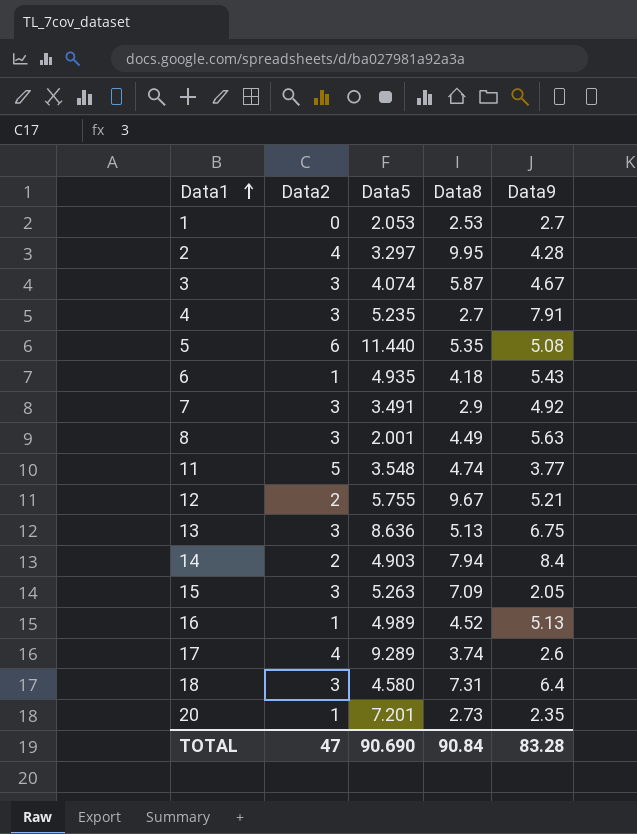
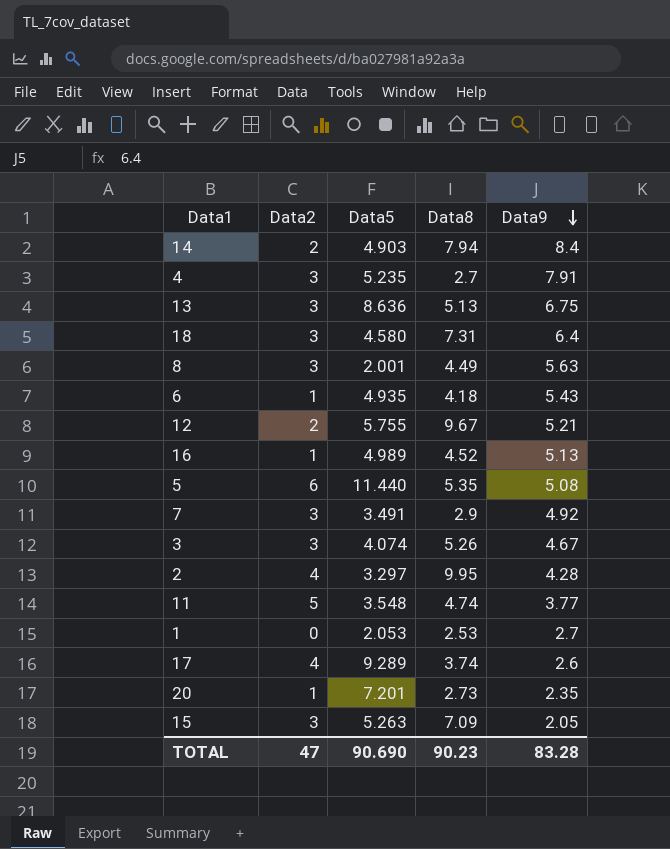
row order: Data1 ascending -> Data9 descending
3 | Data8: 5.87 -> 5.26
TOTAL | Data8: 90.84 -> 90.23

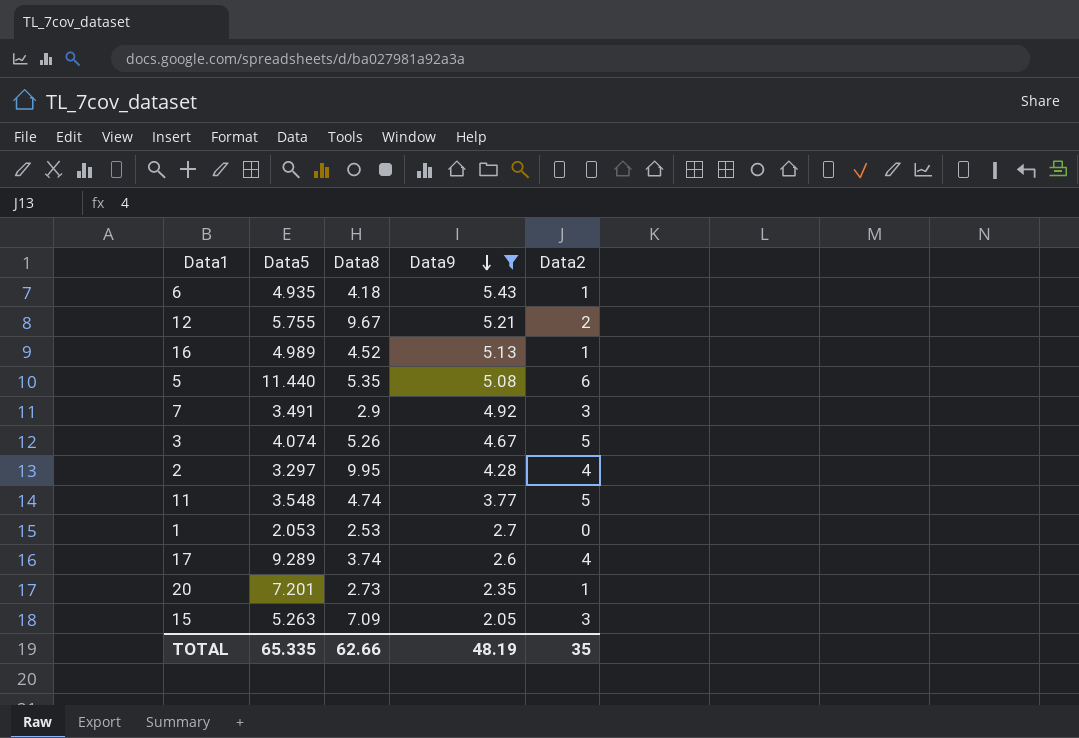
filter: none -> Data9 <= 5.43
column Data2 | position: 2 -> 5
3 | Data2: 3 -> 5
TOTAL | Data5: 90.690 -> 65.335
TOTAL | Data8: 90.23 -> 62.66
TOTAL | Data9: 83.28 -> 48.19
TOTAL | Data2: 47 -> 35

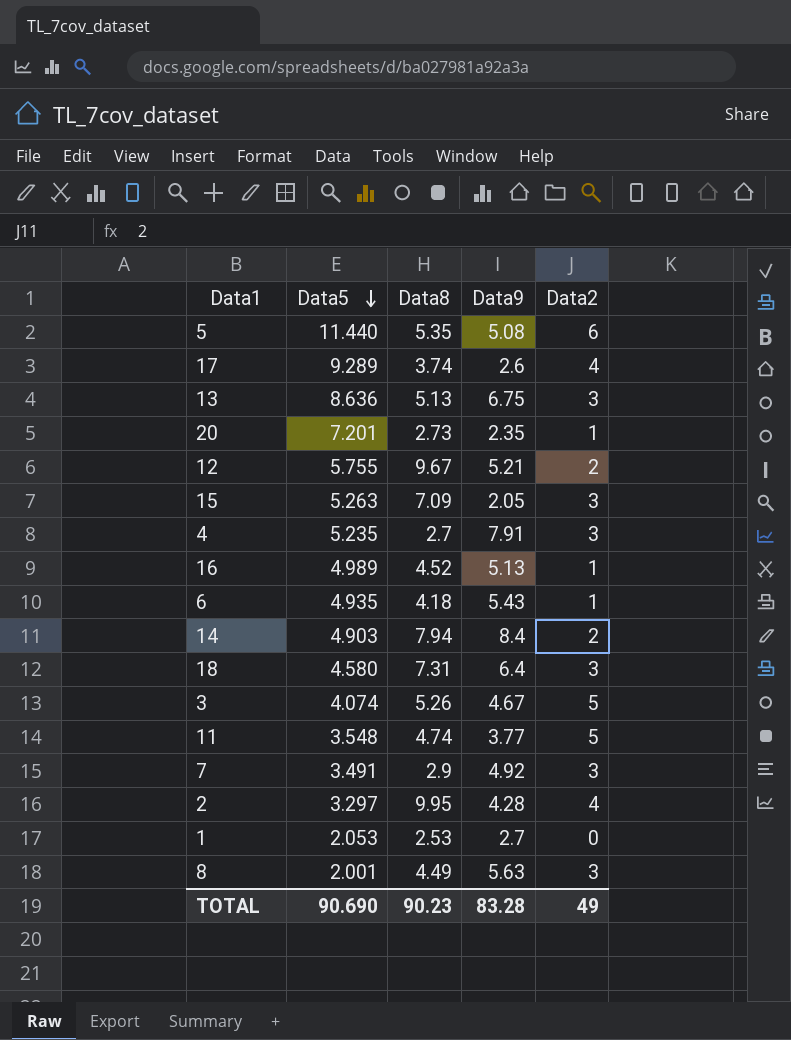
filter: Data9 <= 5.43 -> none
row order: Data9 descending -> Data5 descending
TOTAL | Data5: 65.335 -> 90.690
TOTAL | Data8: 62.66 -> 90.23
TOTAL | Data9: 48.19 -> 83.28
TOTAL | Data2: 35 -> 49

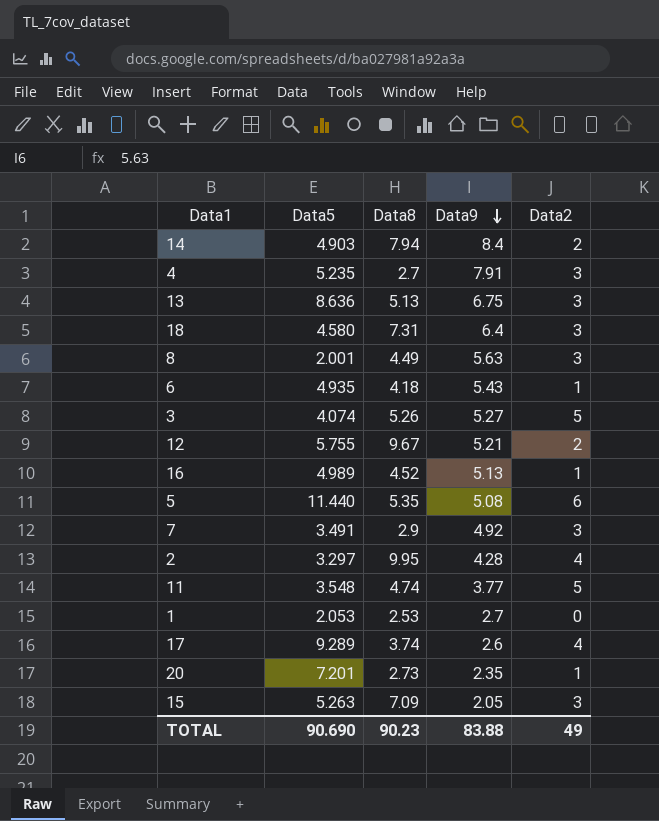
row order: Data5 descending -> Data9 descending
3 | Data9: 4.67 -> 5.27
TOTAL | Data9: 83.28 -> 83.88

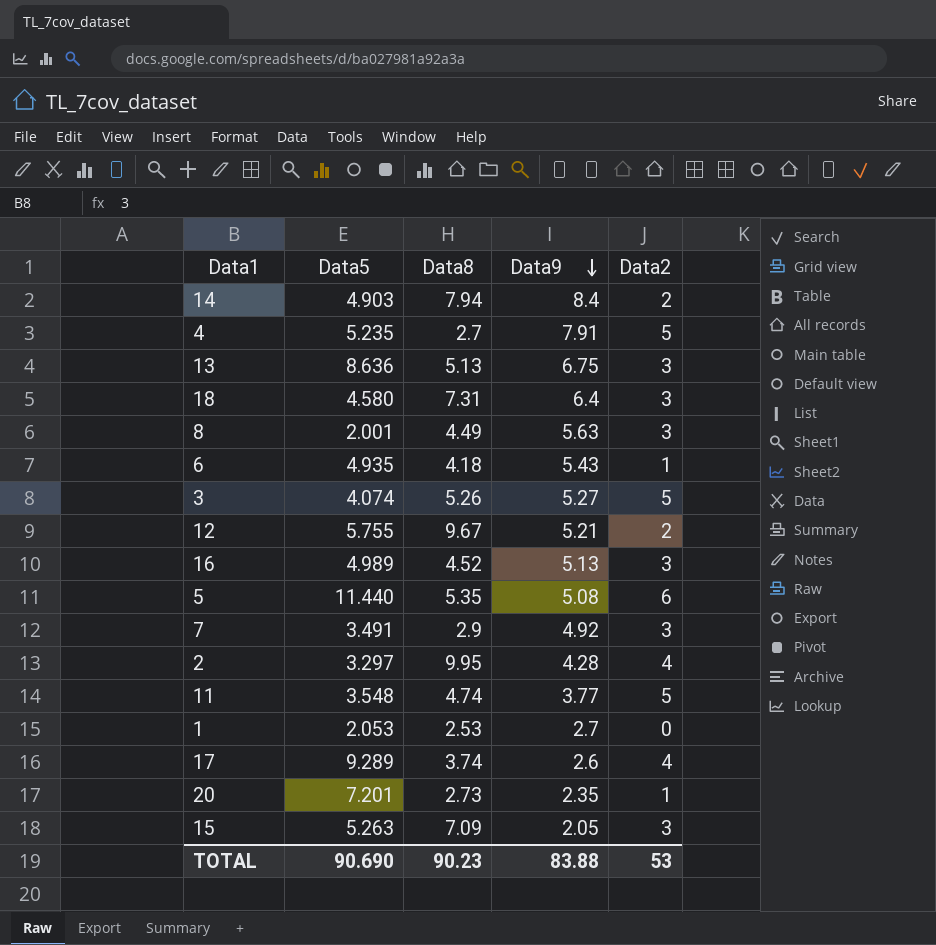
4 | Data2: 3 -> 5
16 | Data2: 1 -> 3
TOTAL | Data2: 49 -> 53

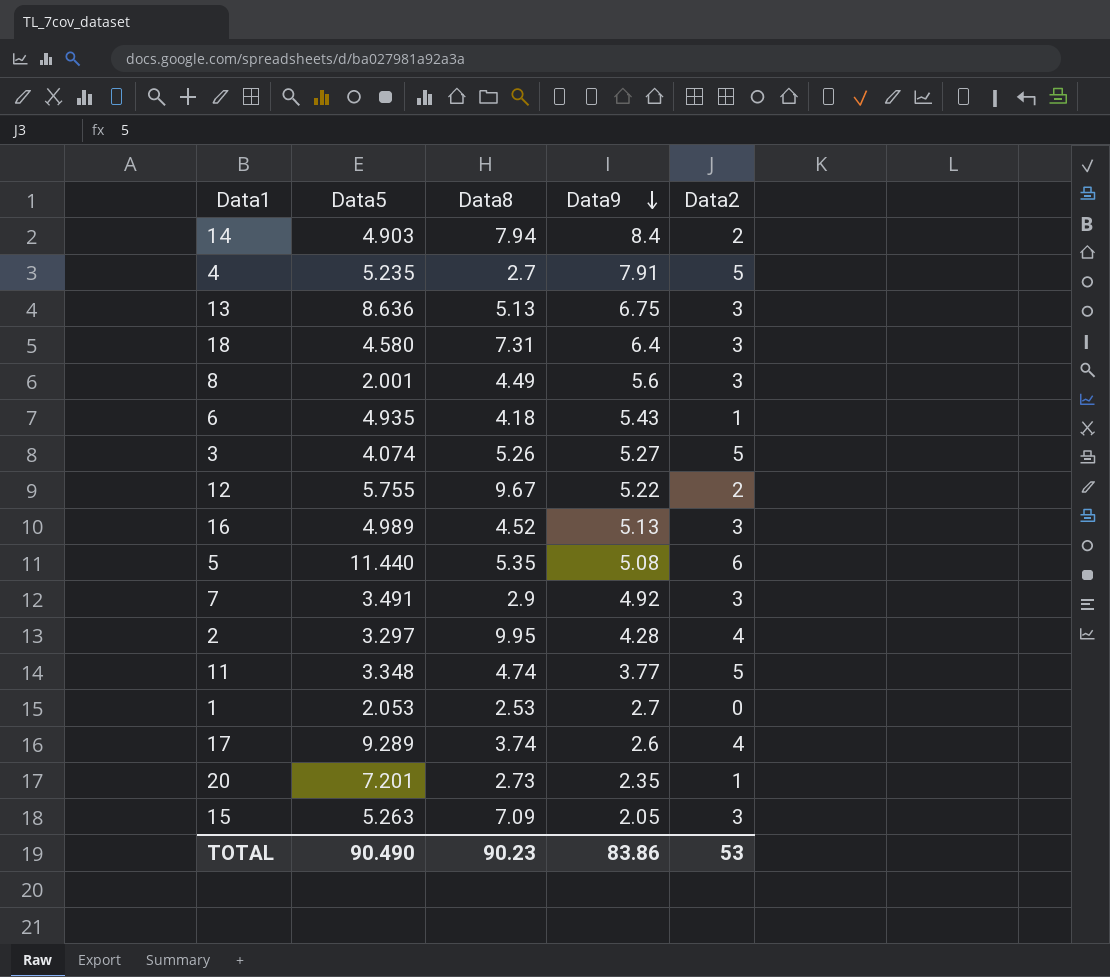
8 | Data9: 5.63 -> 5.6
12 | Data9: 5.21 -> 5.22
11 | Data5: 3.548 -> 3.348
TOTAL | Data5: 90.690 -> 90.490
TOTAL | Data9: 83.88 -> 83.86

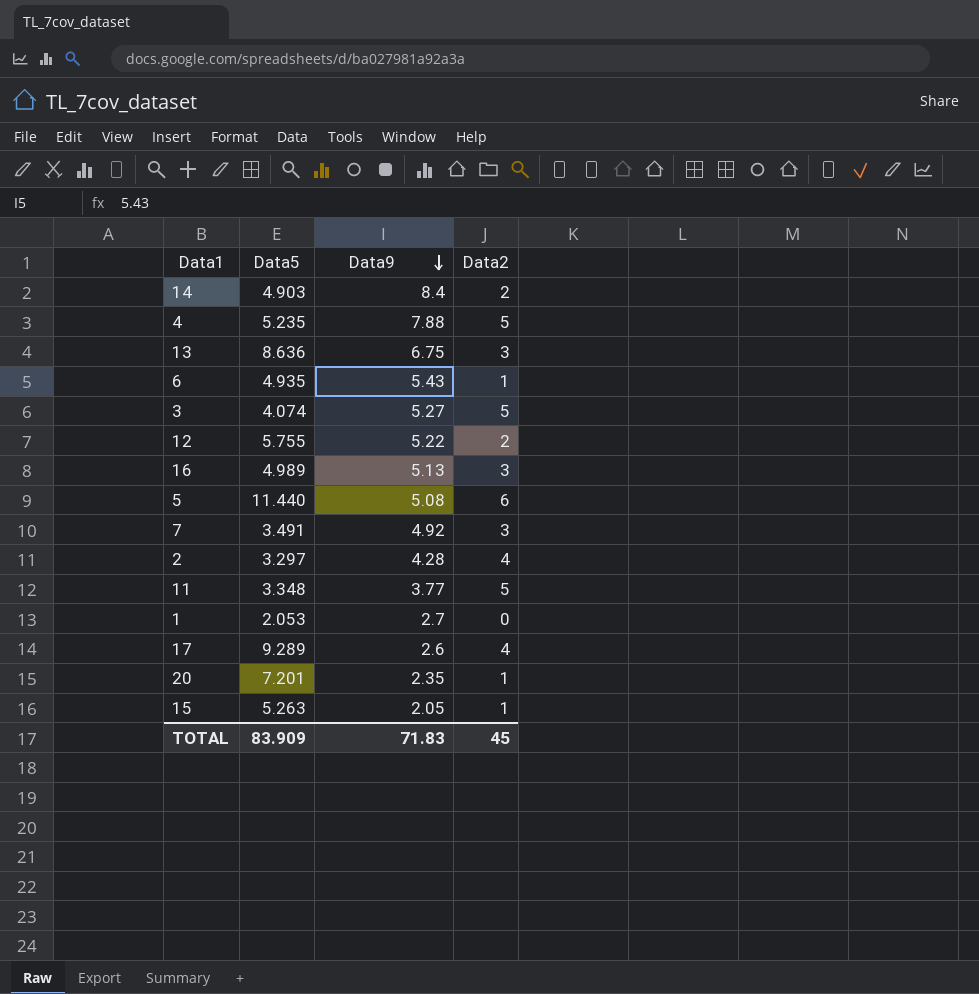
column Data8 | position: 3 -> none
row 18: 4.580 | 7.31 | 6.4 | 3 -> none
row 8: 2.001 | 4.49 | 5.6 | 3 -> none
4 | Data9: 7.91 -> 7.88
15 | Data2: 3 -> 1
TOTAL | Data5: 90.490 -> 83.909
TOTAL | Data9: 83.86 -> 71.83
TOTAL | Data2: 53 -> 45

